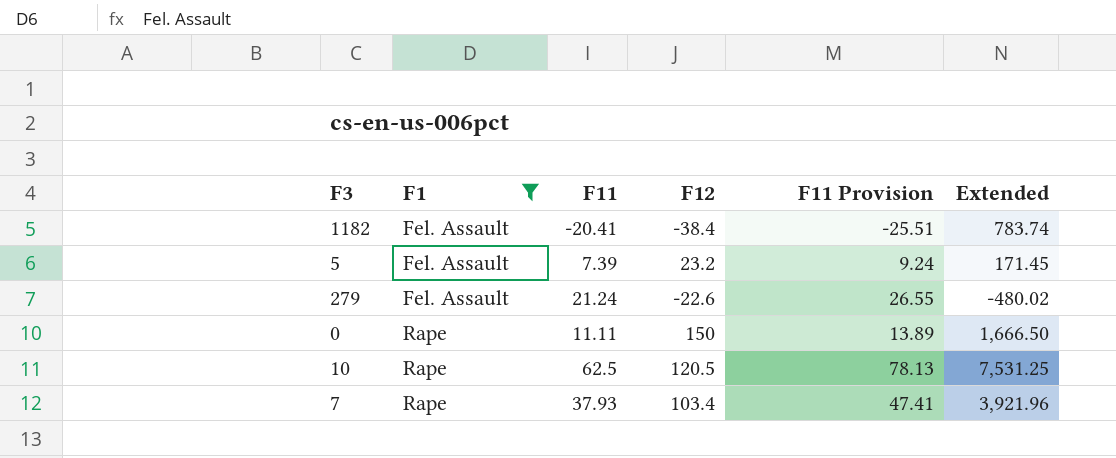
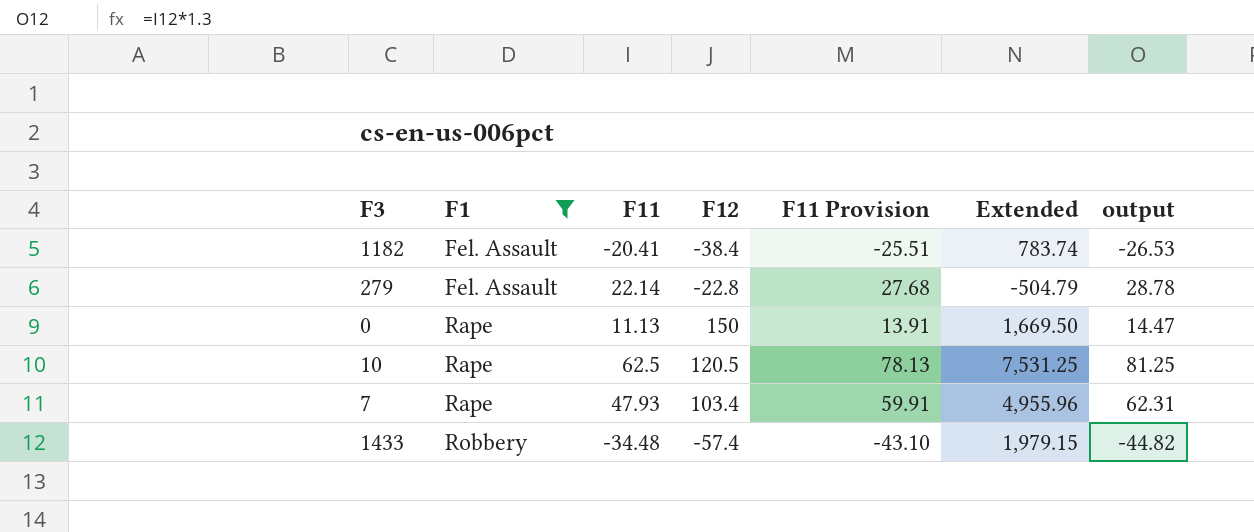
column output | formula: none -> [F11] * 1.3
row 5: Fel. Assault | 7.39 | 23.2 | 9.24 | 171.45 -> none
279 | F11: 21.24 -> 22.14
279 | F12: -22.6 -> -22.8
279 | F11 Provision: 26.55 -> 27.68
279 | Extended: -480.02 -> -504.79
0 | F11: 11.11 -> 11.13
0 | F11 Provision: 13.89 -> 13.91
0 | Extended: 1,666.50 -> 1,669.50
7 | F11: 37.93 -> 47.93
7 | F11 Provision: 47.41 -> 59.91
7 | Extended: 3,921.96 -> 4,955.96
row 1433: none -> Robbery | -34.48 | -57.4 | -43.10 | 1,979.15 | -44.82

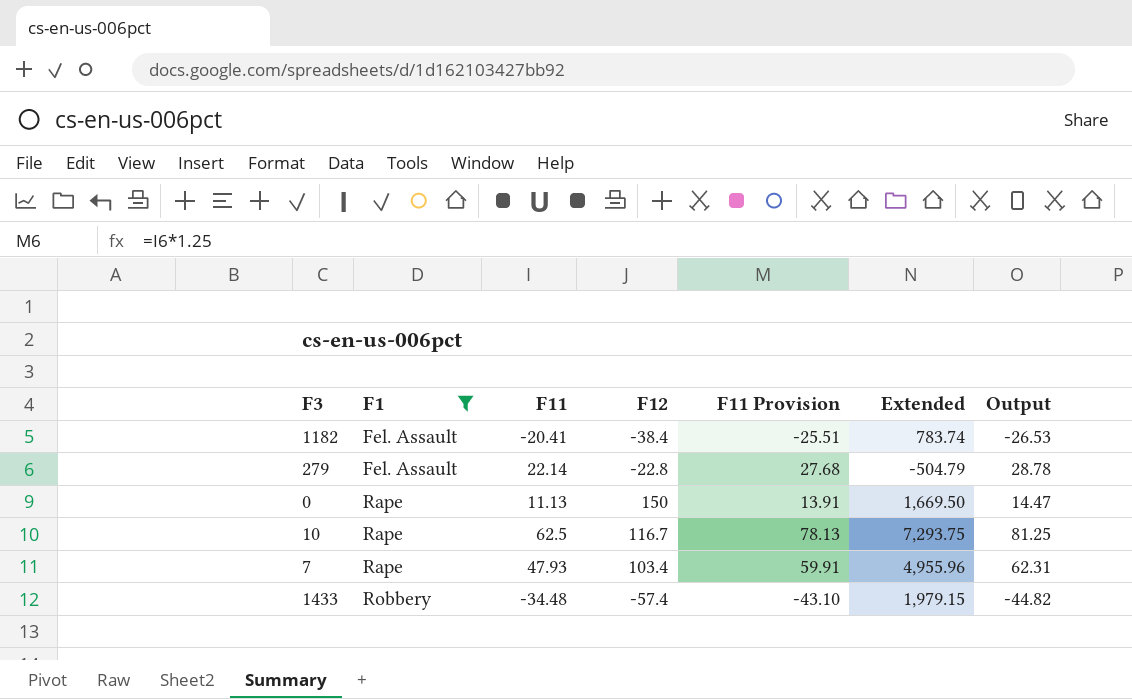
column name: output -> Output
10 | F12: 120.5 -> 116.7
10 | Extended: 7,531.25 -> 7,293.75

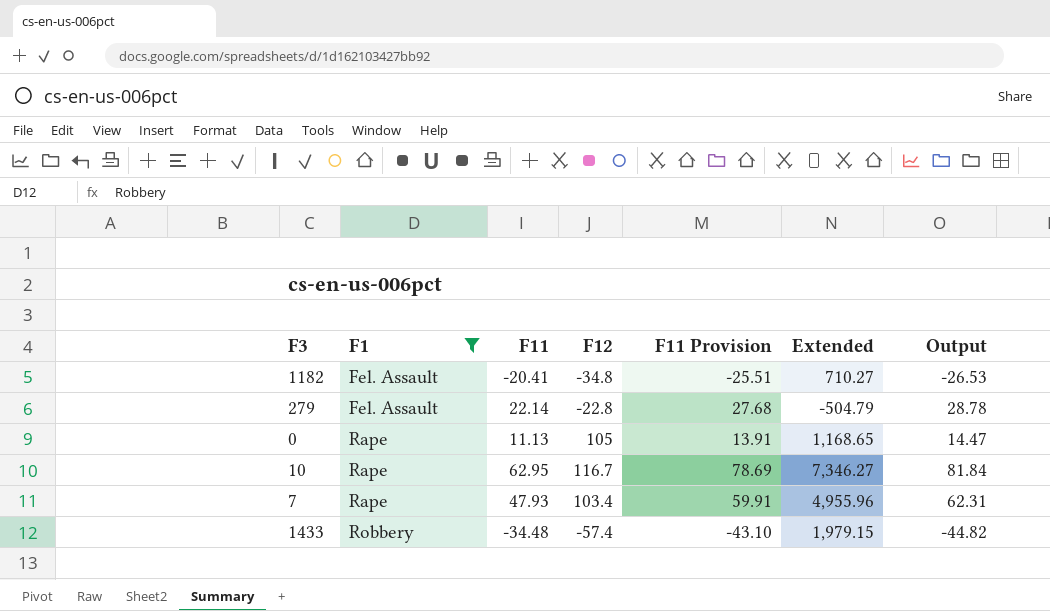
1182 | F12: -38.4 -> -34.8
1182 | Extended: 783.74 -> 710.27
0 | F12: 150 -> 105
0 | Extended: 1,669.50 -> 1,168.65
10 | F11: 62.5 -> 62.95
10 | F11 Provision: 78.13 -> 78.69
10 | Extended: 7,293.75 -> 7,346.27
10 | Output: 81.25 -> 81.84

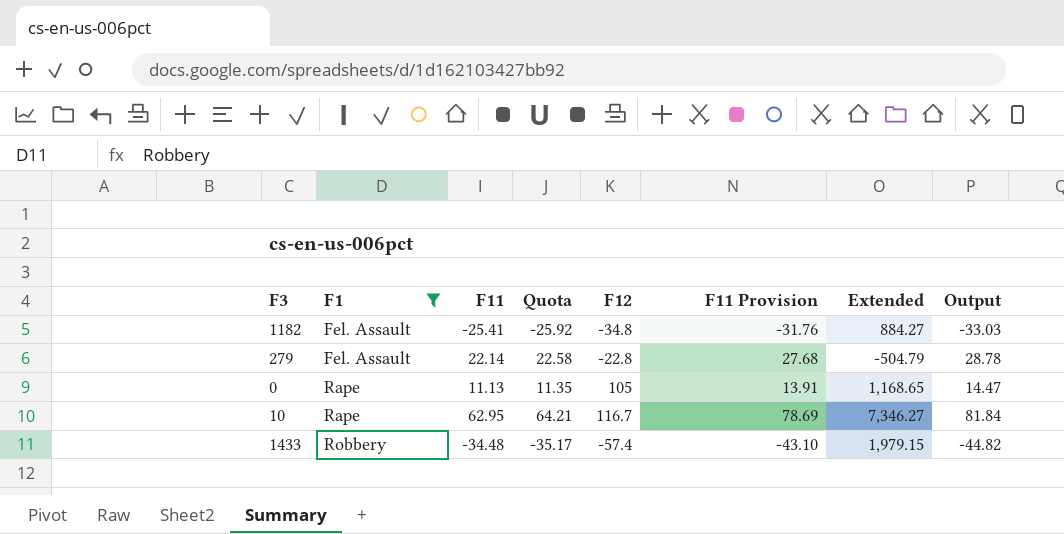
column Quota | formula: none -> [F11] * 1.02
row 7: Rape | 47.93 | 103.4 | 59.91 | 4,955.96 | 62.31 -> none
1182 | F11: -20.41 -> -25.41
1182 | F11 Provision: -25.51 -> -31.76
1182 | Extended: 710.27 -> 884.27
1182 | Output: -26.53 -> -33.03

